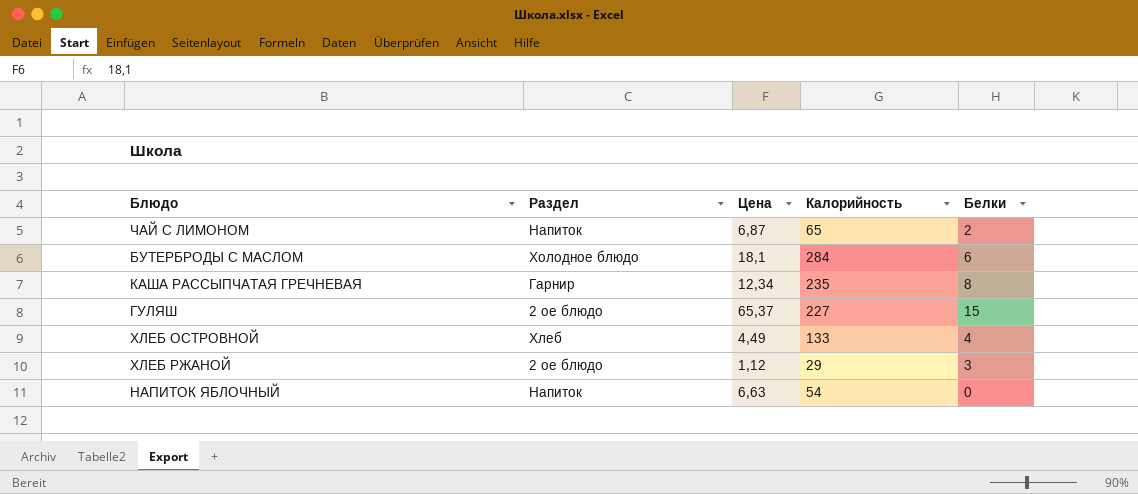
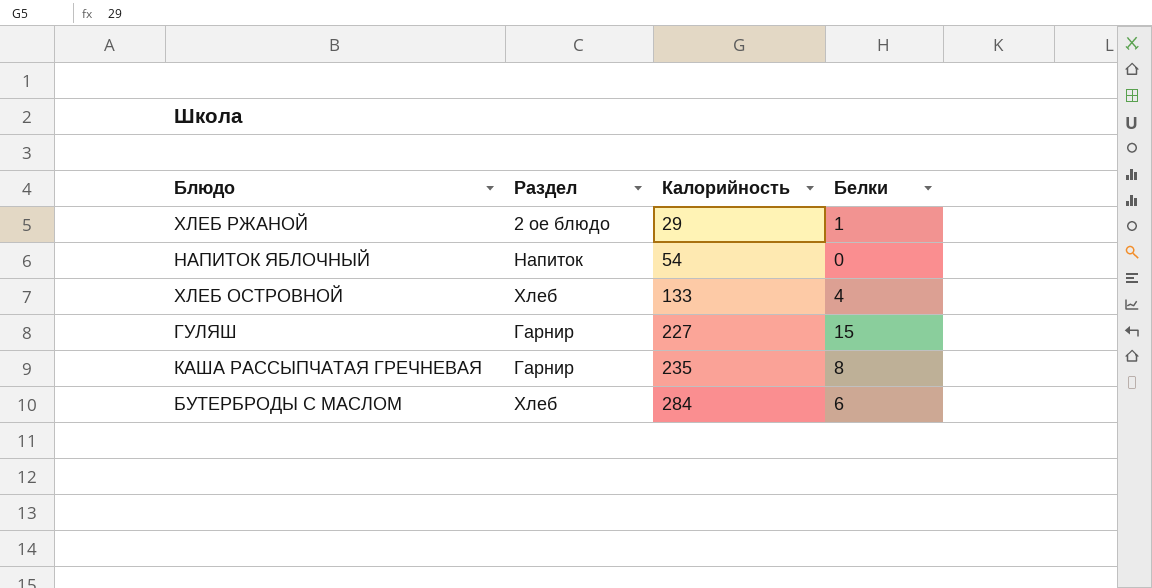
row order: none -> Калорийность ascending
column Цена | position: 3 -> none
row ЧАЙ С ЛИМОНОМ: Напиток | 6,87 | 65 | 2 -> none
ХЛЕБ РЖАНОЙ | Белки: 3 -> 1
ГУЛЯШ | Раздел: 2 ое блюдо -> Гарнир
БУТЕРБРОДЫ С МАСЛОМ | Раздел: Холодное блюдо -> Хлеб

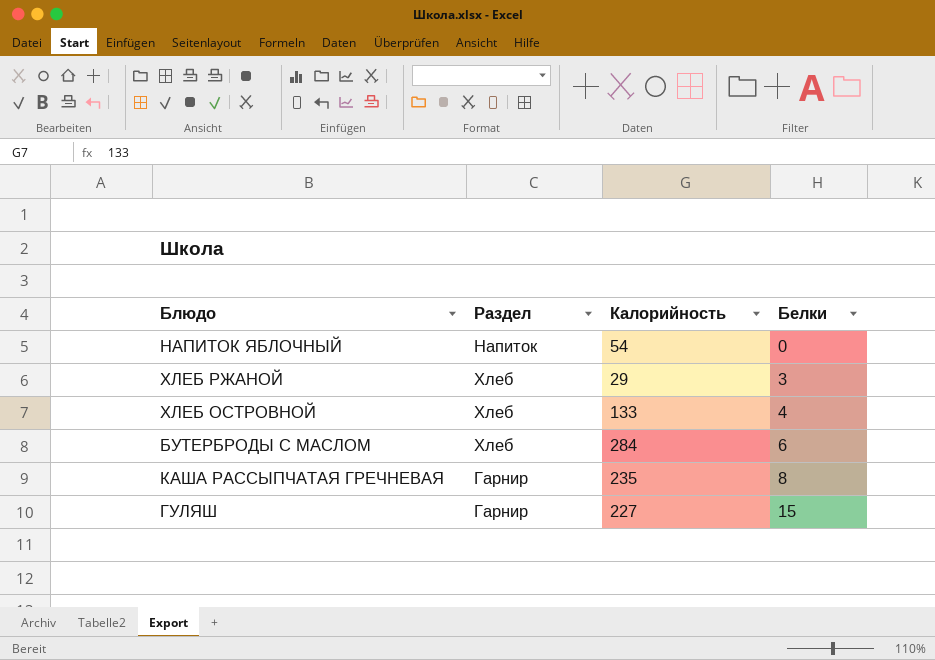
row order: Калорийность ascending -> Белки ascending
ХЛЕБ РЖАНОЙ | Раздел: 2 ое блюдо -> Хлеб
ХЛЕБ РЖАНОЙ | Белки: 1 -> 3

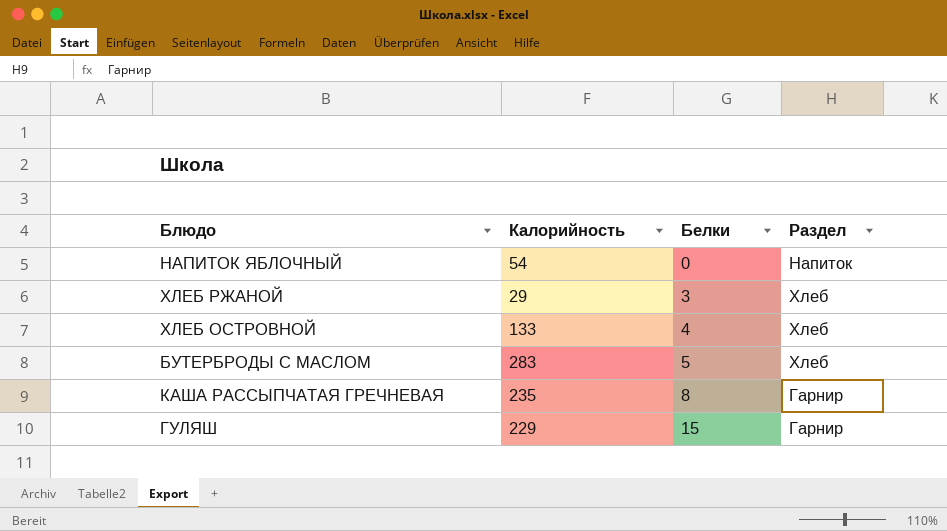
column Раздел | position: 2 -> 4
БУТЕРБРОДЫ С МАСЛОМ | Калорийность: 284 -> 283
БУТЕРБРОДЫ С МАСЛОМ | Белки: 6 -> 5
ГУЛЯШ | Калорийность: 227 -> 229

